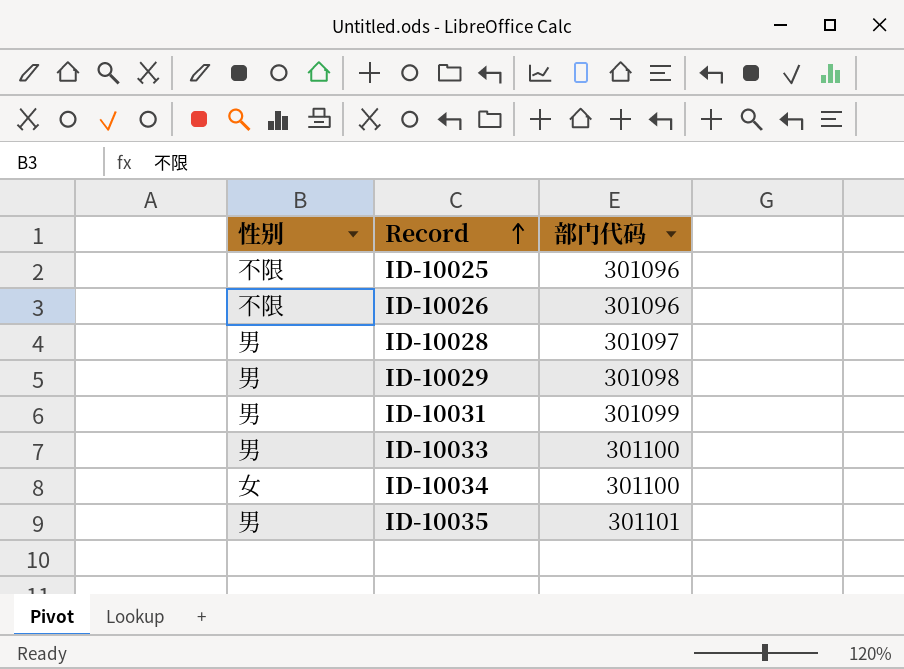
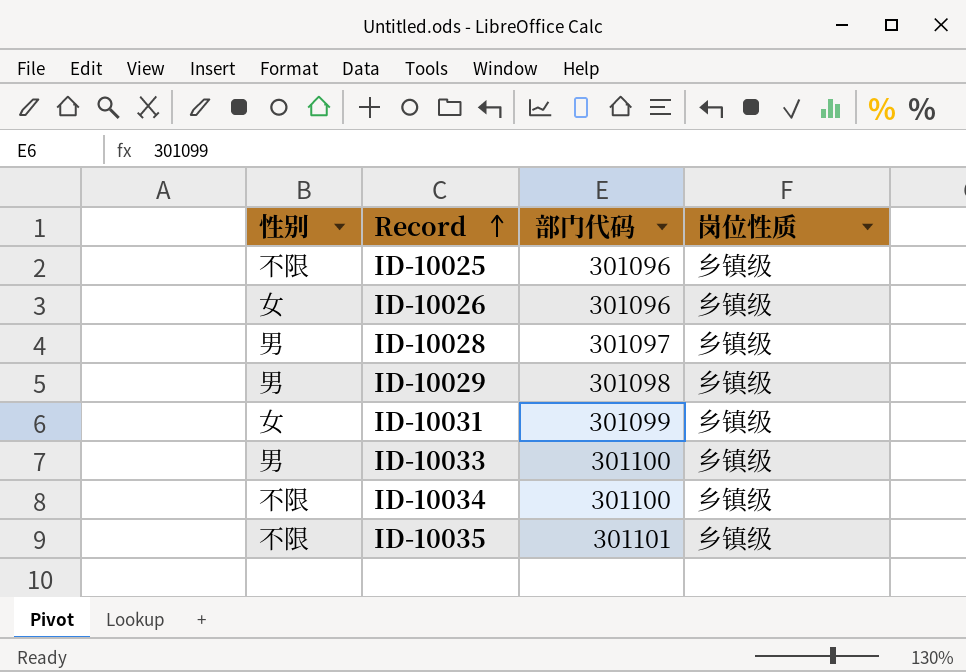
column 岗位性质 | position: none -> 4
ID-10026 | 性别: 不限 -> 女
ID-10031 | 性别: 男 -> 女
ID-10034 | 性别: 女 -> 不限
ID-10035 | 性别: 男 -> 不限

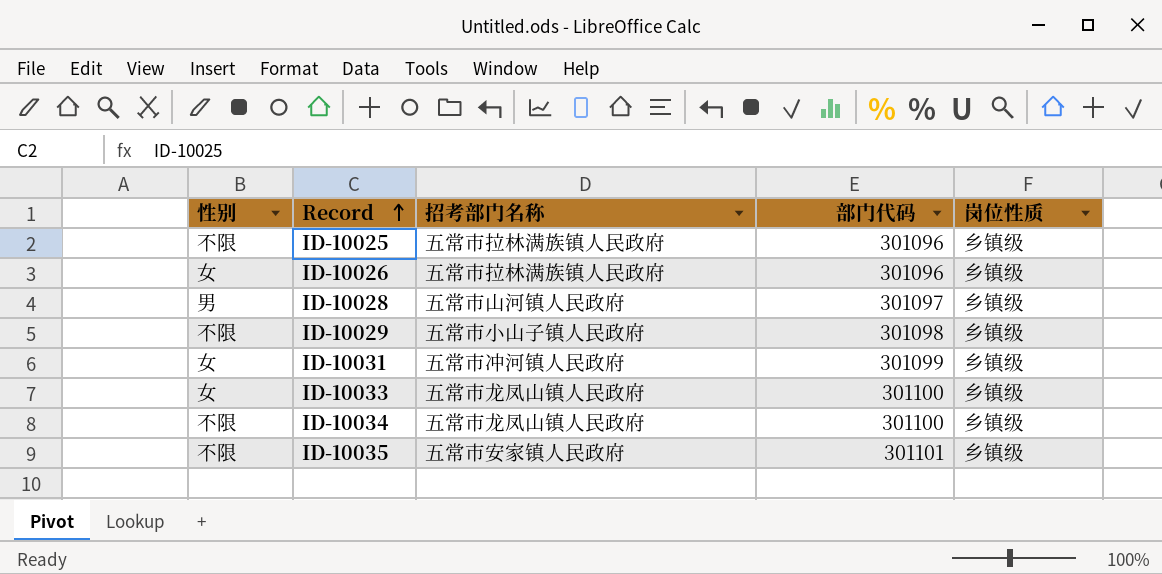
column 招考部门名称 | position: none -> 3
ID-10029 | 性别: 男 -> 不限
ID-10033 | 性别: 男 -> 女

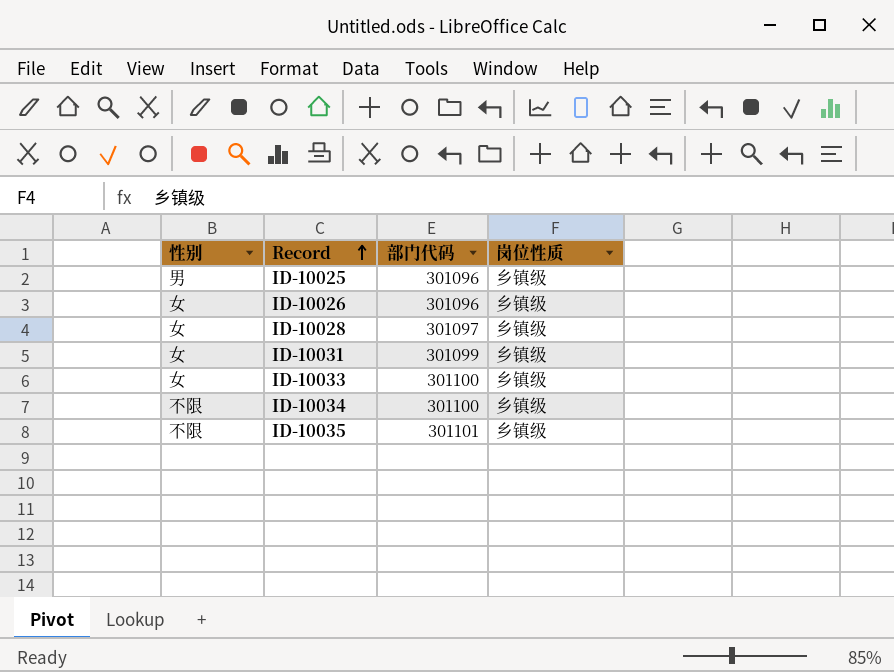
column 招考部门名称 | position: 3 -> none
row ID-10029: 不限 | 五常市小山子镇人民政府 | 301098 | 乡镇级 -> none
ID-10025 | 性别: 不限 -> 男
ID-10028 | 性别: 男 -> 女

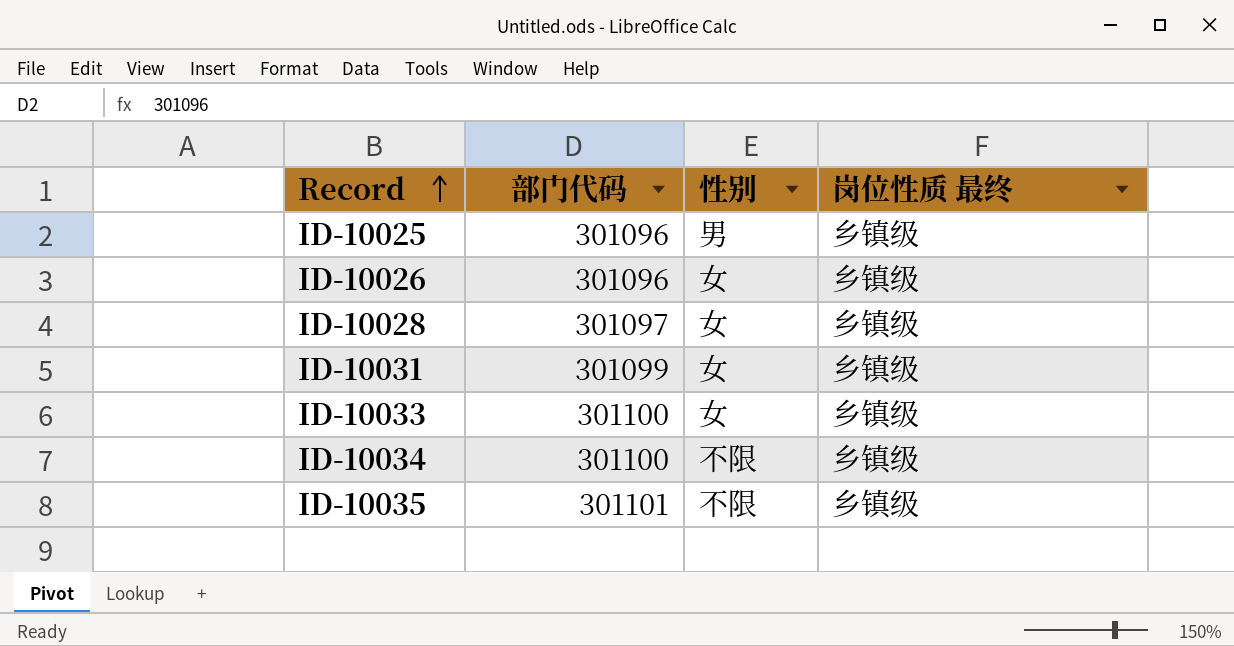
column 性别 | position: 1 -> 3
column name: 岗位性质 -> 岗位性质 最终

